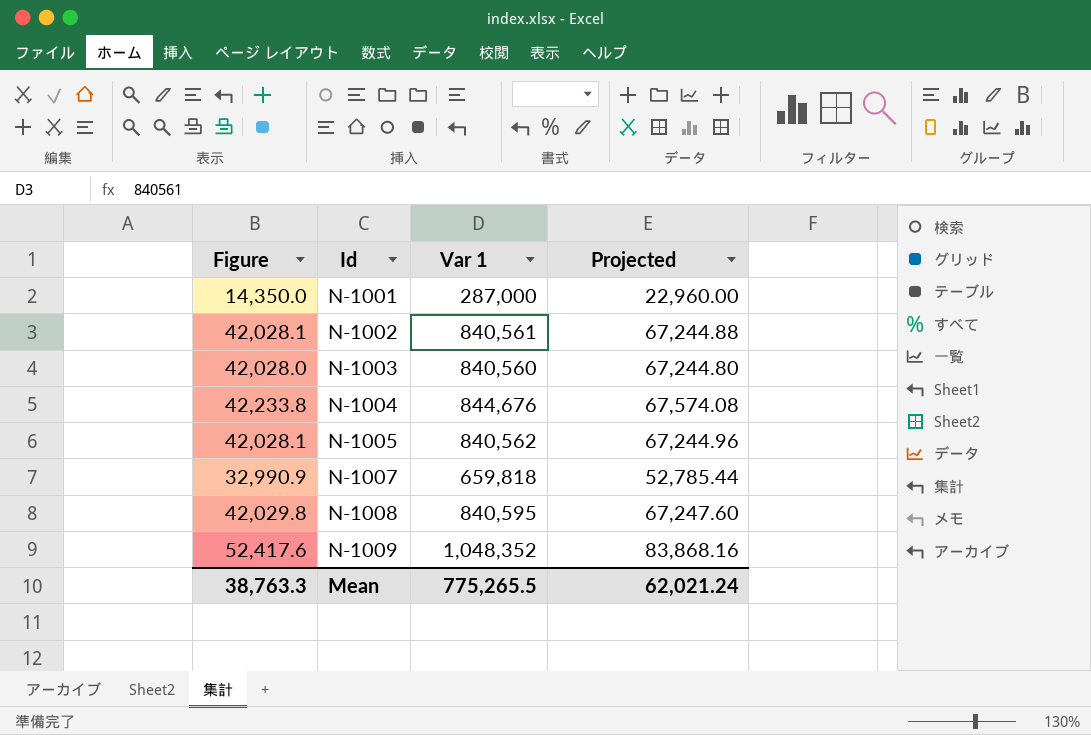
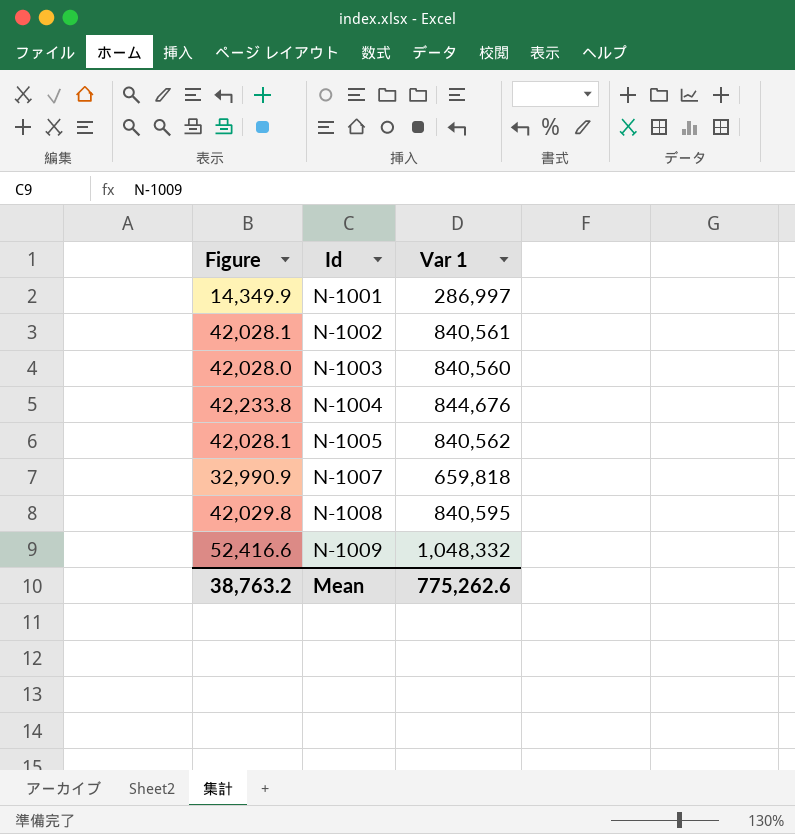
column Projected | formula: [Var 1] * 0.08 -> none
N-1001 | Figure: 14,350.0 -> 14,349.9
N-1001 | Var 1: 287,000 -> 286,997
N-1009 | Figure: 52,417.6 -> 52,416.6
N-1009 | Var 1: 1,048,352 -> 1,048,332
Mean | Figure: 38,763.3 -> 38,763.2
Mean | Var 1: 775,265.5 -> 775,262.6

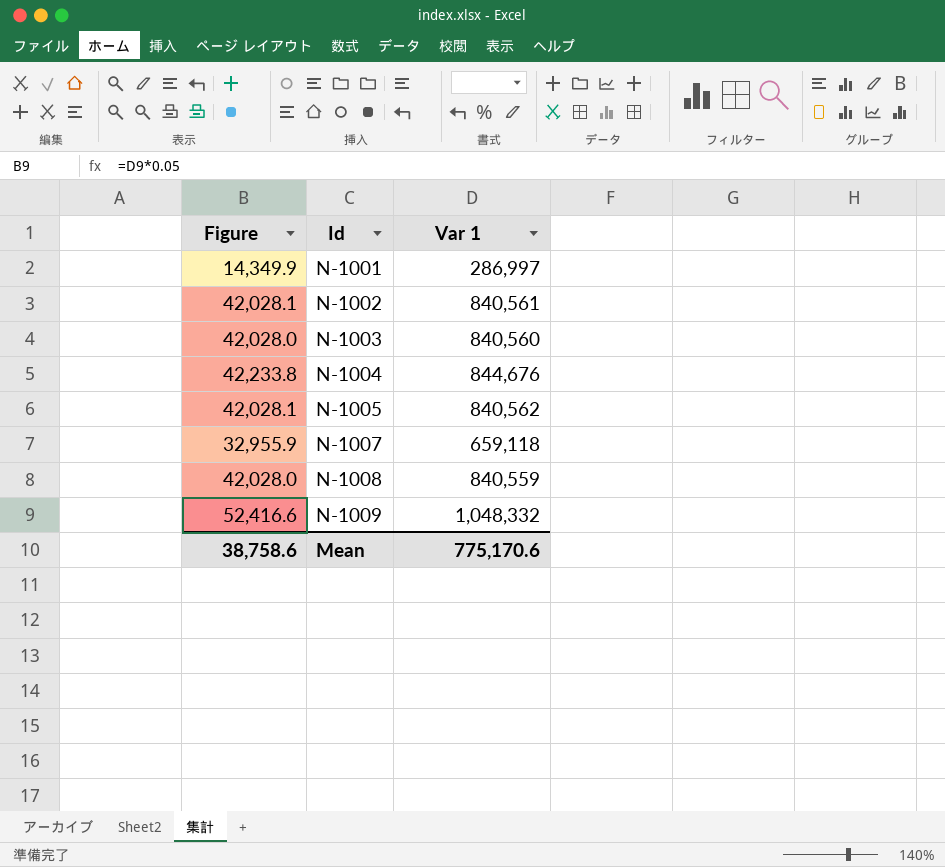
N-1007 | Figure: 32,990.9 -> 32,955.9
N-1007 | Var 1: 659,818 -> 659,118
N-1008 | Figure: 42,029.8 -> 42,028.0
N-1008 | Var 1: 840,595 -> 840,559
Mean | Figure: 38,763.2 -> 38,758.6
Mean | Var 1: 775,262.6 -> 775,170.6

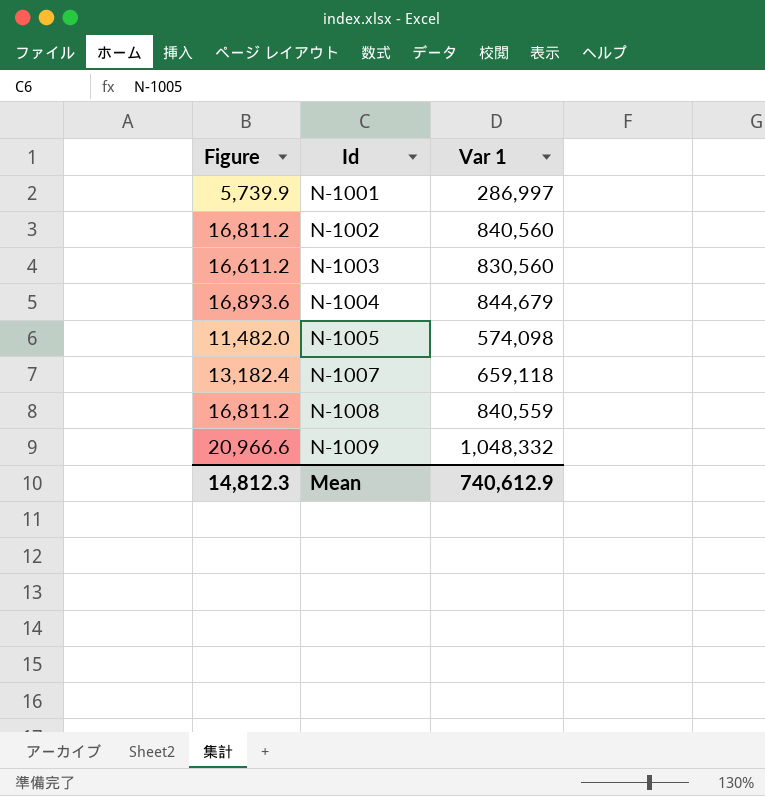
column Figure | formula: [Var 1] * 0.05 -> [Var 1] * 0.02
N-1002 | Var 1: 840,561 -> 840,560
N-1003 | Var 1: 840,560 -> 830,560
N-1004 | Var 1: 844,676 -> 844,679
N-1005 | Var 1: 840,562 -> 574,098
Mean | Figure: 38,758.6 -> 14,812.3
Mean | Var 1: 775,170.6 -> 740,612.9

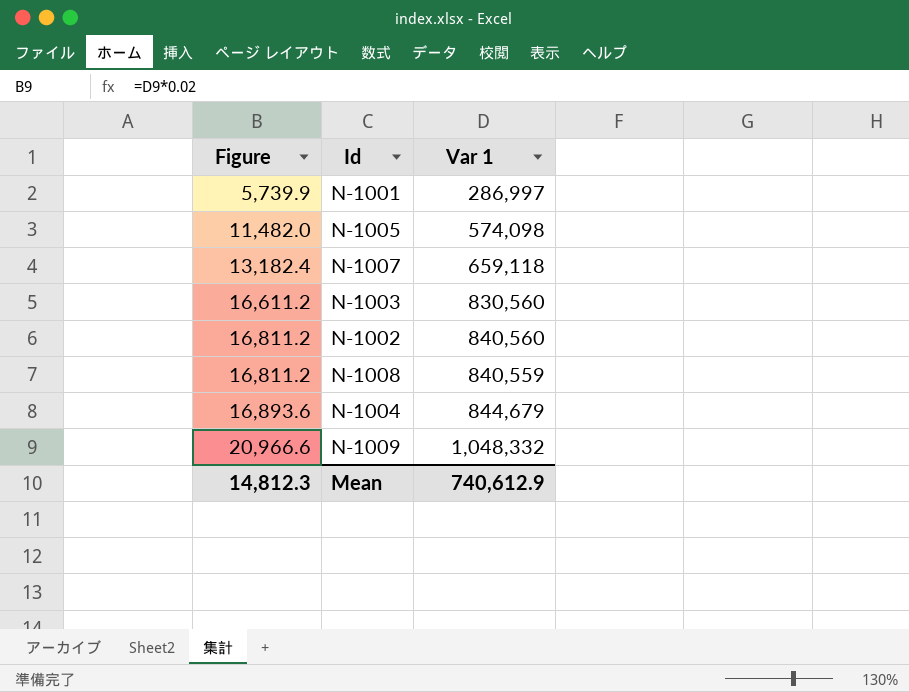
row order: Id ascending -> Figure ascending

